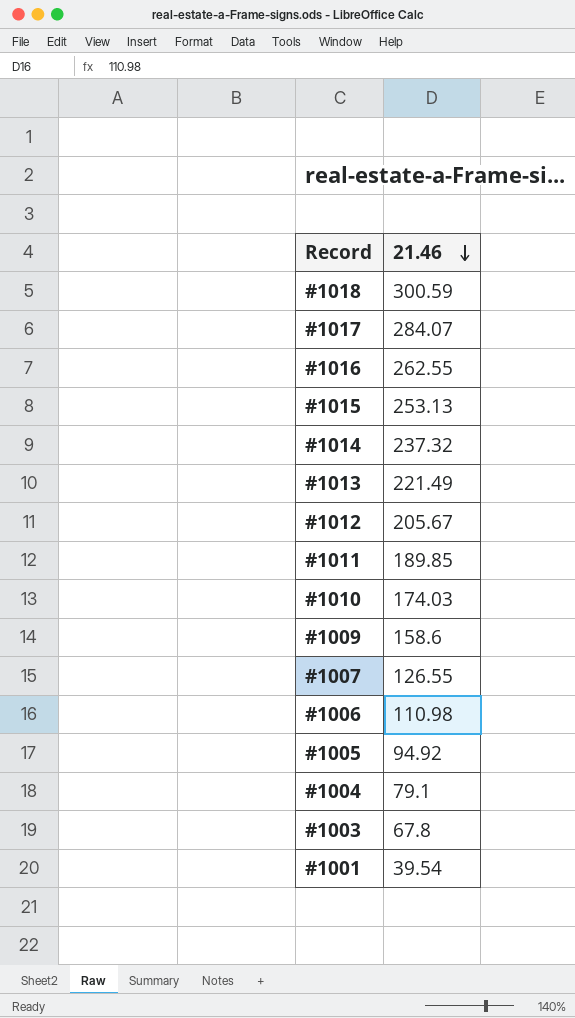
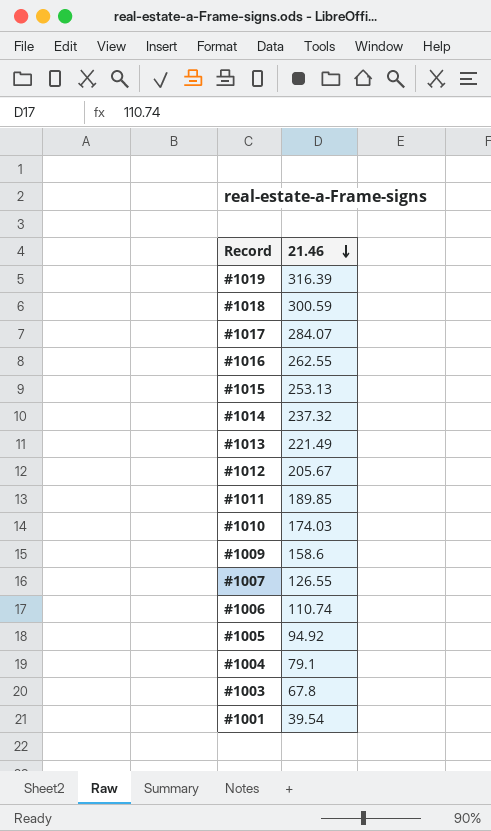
row #1019: none -> 316.39
#1006 | 21.46: 110.98 -> 110.74

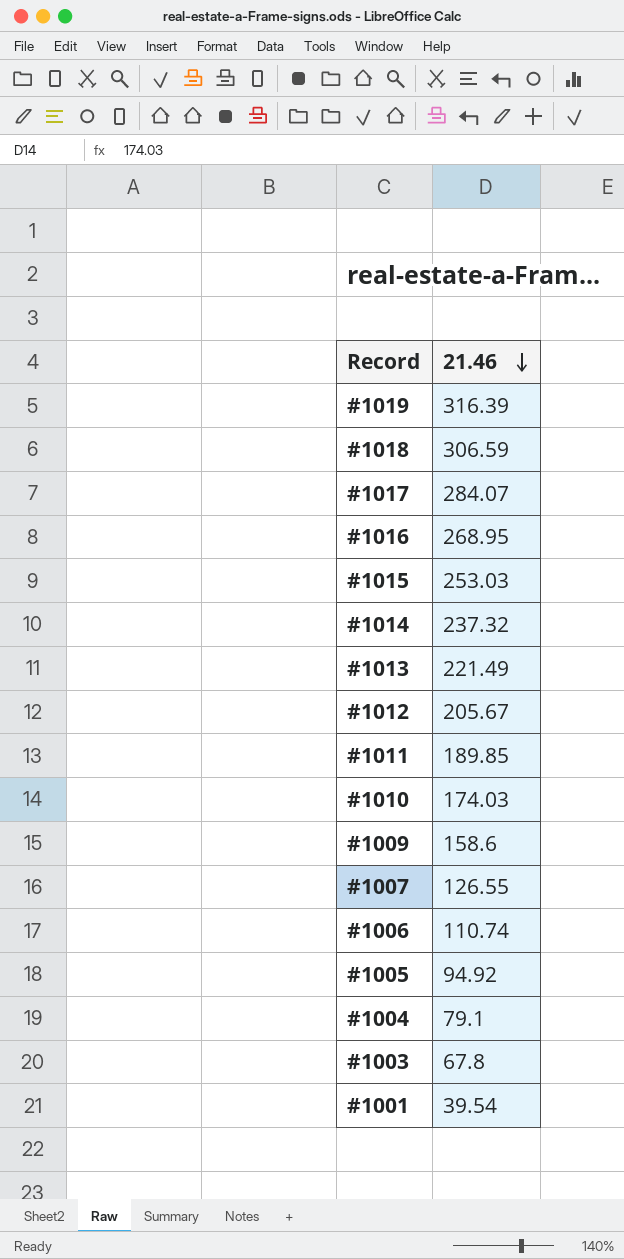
#1018 | 21.46: 300.59 -> 306.59
#1016 | 21.46: 262.55 -> 268.95
#1015 | 21.46: 253.13 -> 253.03

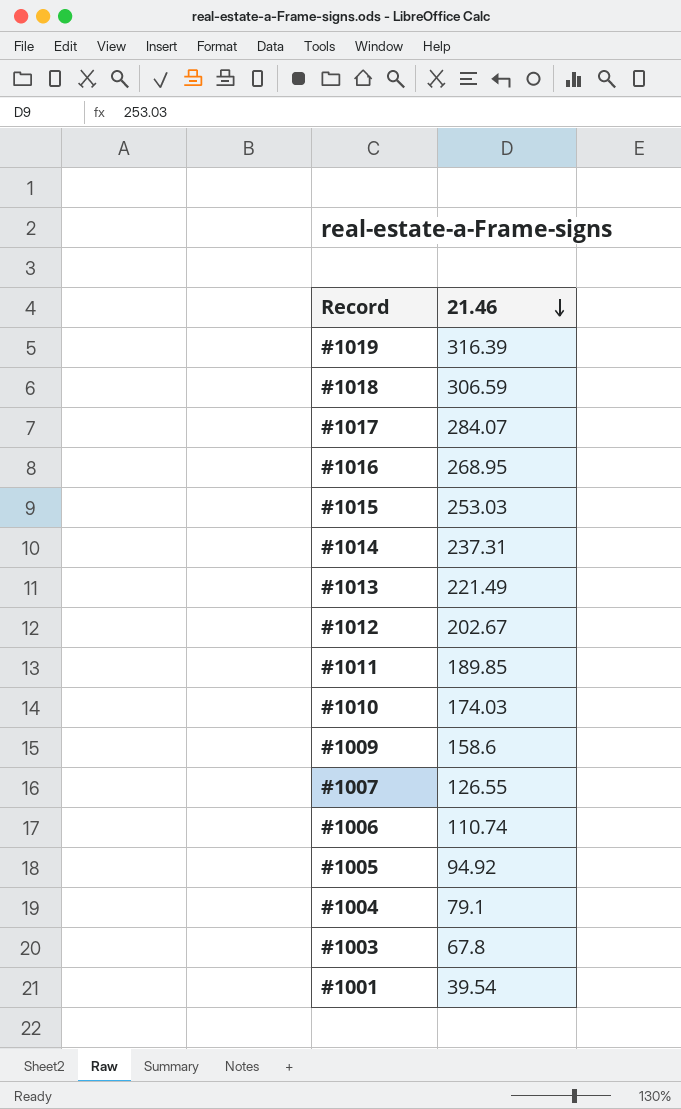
#1014 | 21.46: 237.32 -> 237.31
#1012 | 21.46: 205.67 -> 202.67

